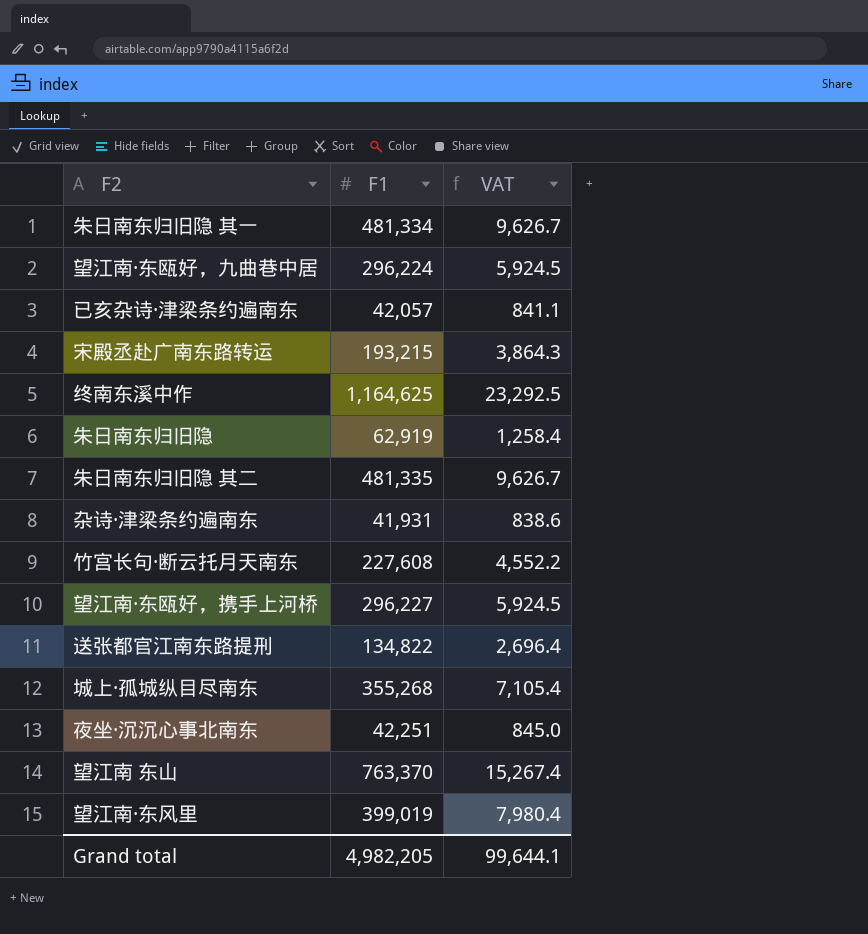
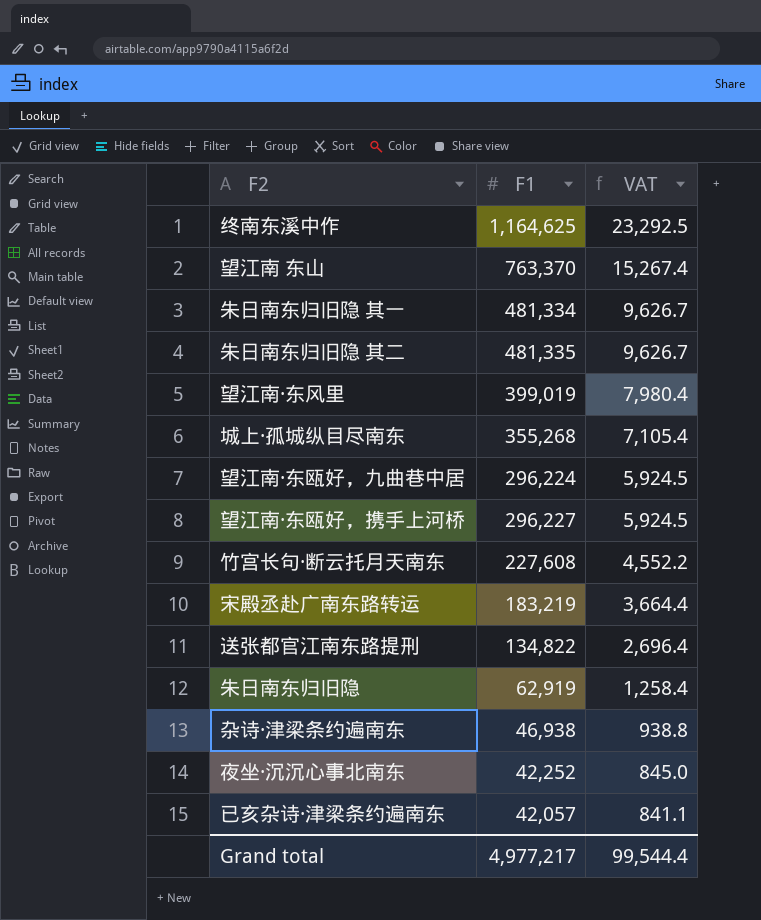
row order: none -> VAT descending
宋殿丞赴广南东路转运 | F1: 193,215 -> 183,219
宋殿丞赴广南东路转运 | VAT: 3,864.3 -> 3,664.4
杂诗·津梁条约遍南东 | F1: 41,931 -> 46,938
杂诗·津梁条约遍南东 | VAT: 838.6 -> 938.8
夜坐·沉沉心事北南东 | F1: 42,251 -> 42,252
Grand total | F1: 4,982,205 -> 4,977,217
Grand total | VAT: 99,644.1 -> 99,544.4

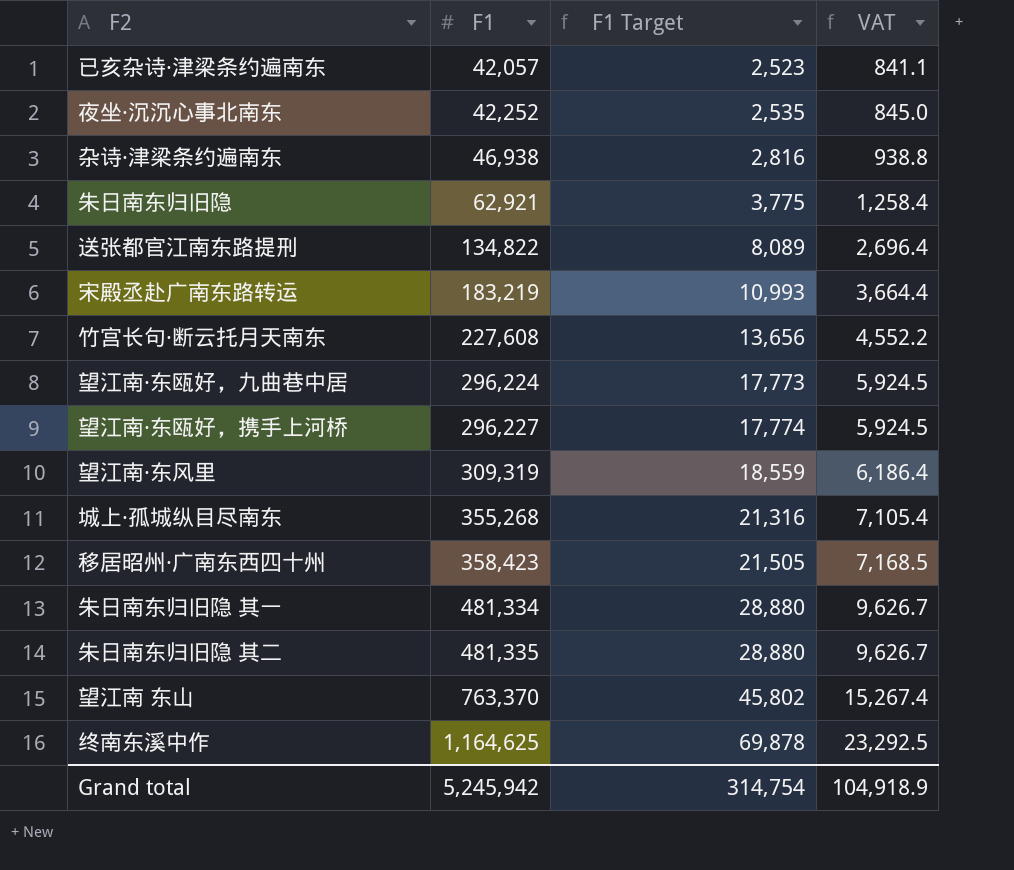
row order: VAT descending -> F1 ascending
column F1 Target | formula: none -> [F1] * 0.06
朱日南东归旧隐 | F1: 62,919 -> 62,921
望江南·东风里 | F1: 399,019 -> 309,319
望江南·东风里 | VAT: 7,980.4 -> 6,186.4
row 移居昭州·广南东西四十州: none -> 358,423 | 21,505 | 7,168.5
Grand total | F1: 4,977,217 -> 5,245,942
Grand total | VAT: 99,544.4 -> 104,918.9

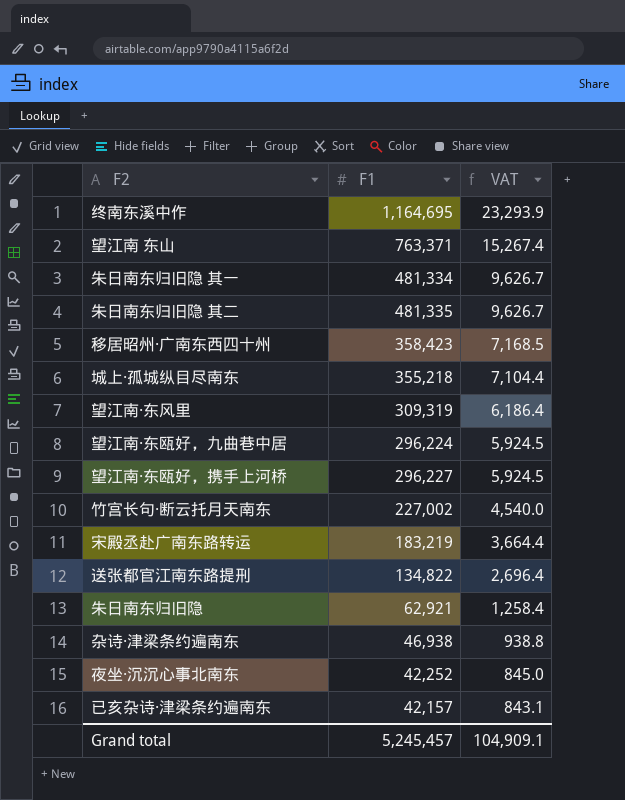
row order: F1 ascending -> VAT descending
column F1 Target | formula: [F1] * 0.06 -> none
终南东溪中作 | F1: 1,164,625 -> 1,164,695
终南东溪中作 | VAT: 23,292.5 -> 23,293.9
望江南 东山 | F1: 763,370 -> 763,371
城上·孤城纵目尽南东 | F1: 355,268 -> 355,218
城上·孤城纵目尽南东 | VAT: 7,105.4 -> 7,104.4
竹宫长句·断云托月天南东 | F1: 227,608 -> 227,002
竹宫长句·断云托月天南东 | VAT: 4,552.2 -> 4,540.0
已亥杂诗·津梁条约遍南东 | F1: 42,057 -> 42,157
已亥杂诗·津梁条约遍南东 | VAT: 841.1 -> 843.1
Grand total | F1: 5,245,942 -> 5,245,457
Grand total | VAT: 104,918.9 -> 104,909.1

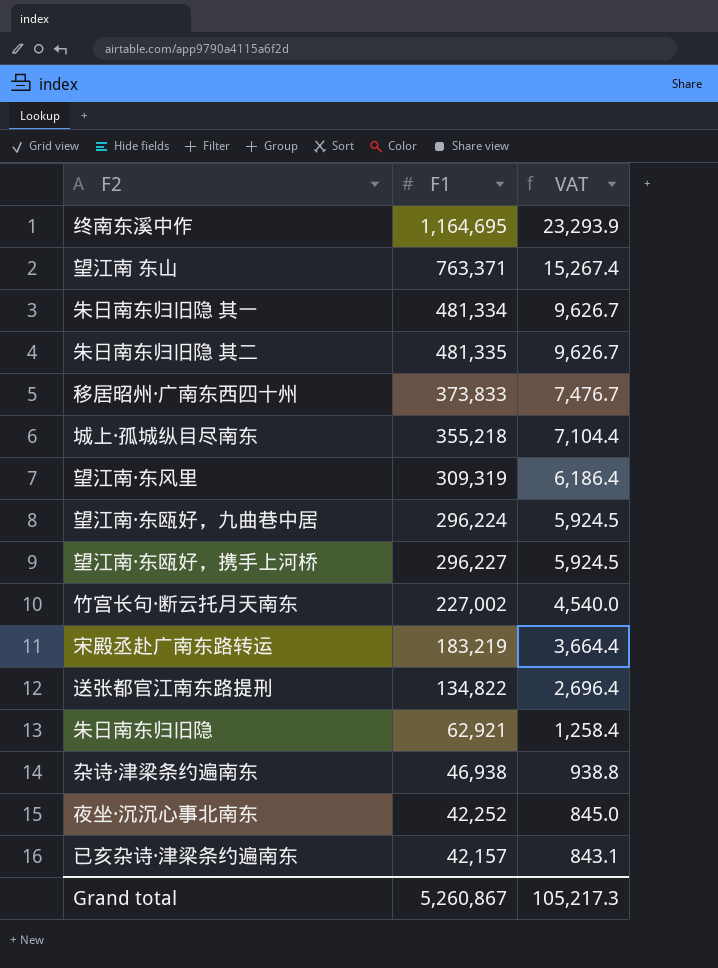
移居昭州·广南东西四十州 | F1: 358,423 -> 373,833
移居昭州·广南东西四十州 | VAT: 7,168.5 -> 7,476.7
Grand total | F1: 5,245,457 -> 5,260,867
Grand total | VAT: 104,909.1 -> 105,217.3

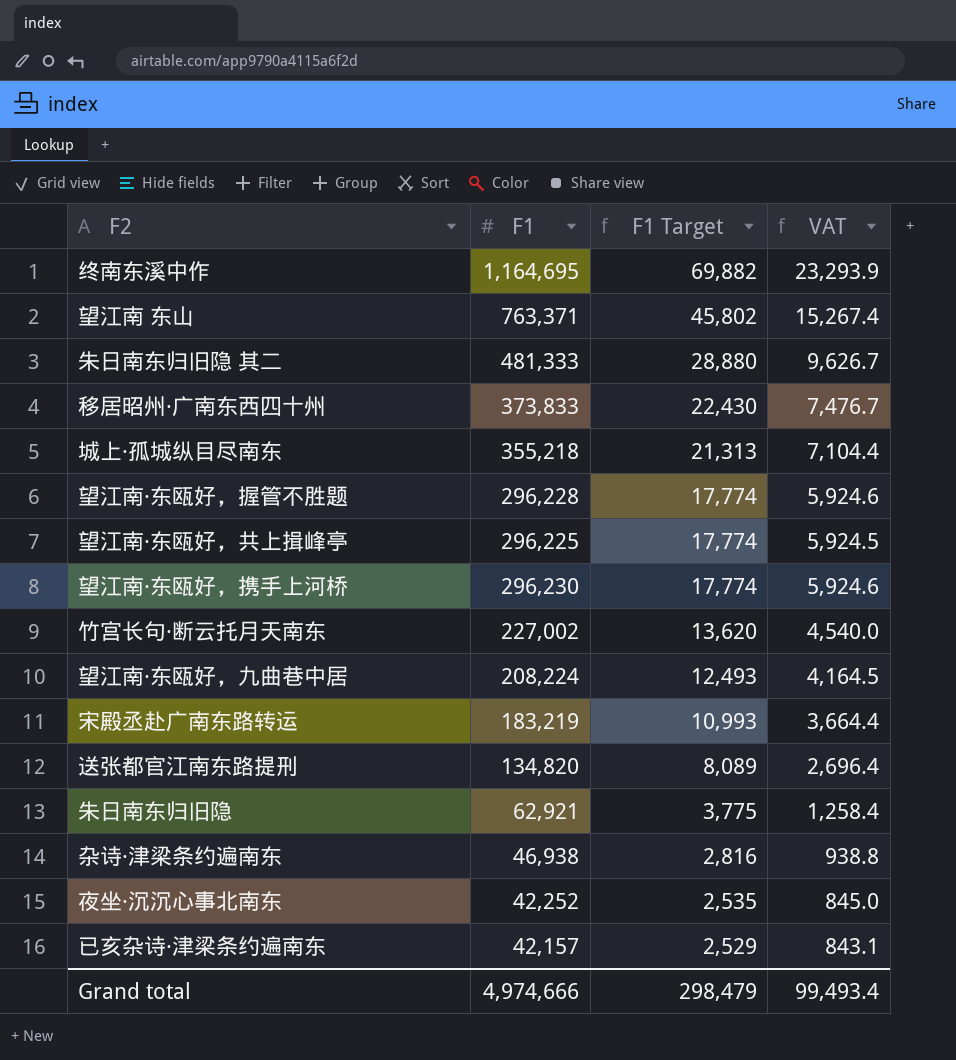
row order: VAT descending -> F1 Target descending
column F1 Target | formula: none -> [F1] * 0.06
row 朱日南东归旧隐 其一: 481,334 | 9,626.7 -> none
row 望江南·东风里: 309,319 | 6,186.4 -> none
朱日南东归旧隐 其二 | F1: 481,335 -> 481,333
row 望江南·东瓯好，握管不胜题: none -> 296,228 | 17,774 | 5,924.6
row 望江南·东瓯好，共上揖峰亭: none -> 296,225 | 17,774 | 5,924.5
望江南·东瓯好，携手上河桥 | F1: 296,227 -> 296,230
望江南·东瓯好，携手上河桥 | VAT: 5,924.5 -> 5,924.6
望江南·东瓯好，九曲巷中居 | F1: 296,224 -> 208,224
望江南·东瓯好，九曲巷中居 | VAT: 5,924.5 -> 4,164.5
送张都官江南东路提刑 | F1: 134,822 -> 134,820
Grand total | F1: 5,260,867 -> 4,974,666
Grand total | VAT: 105,217.3 -> 99,493.4

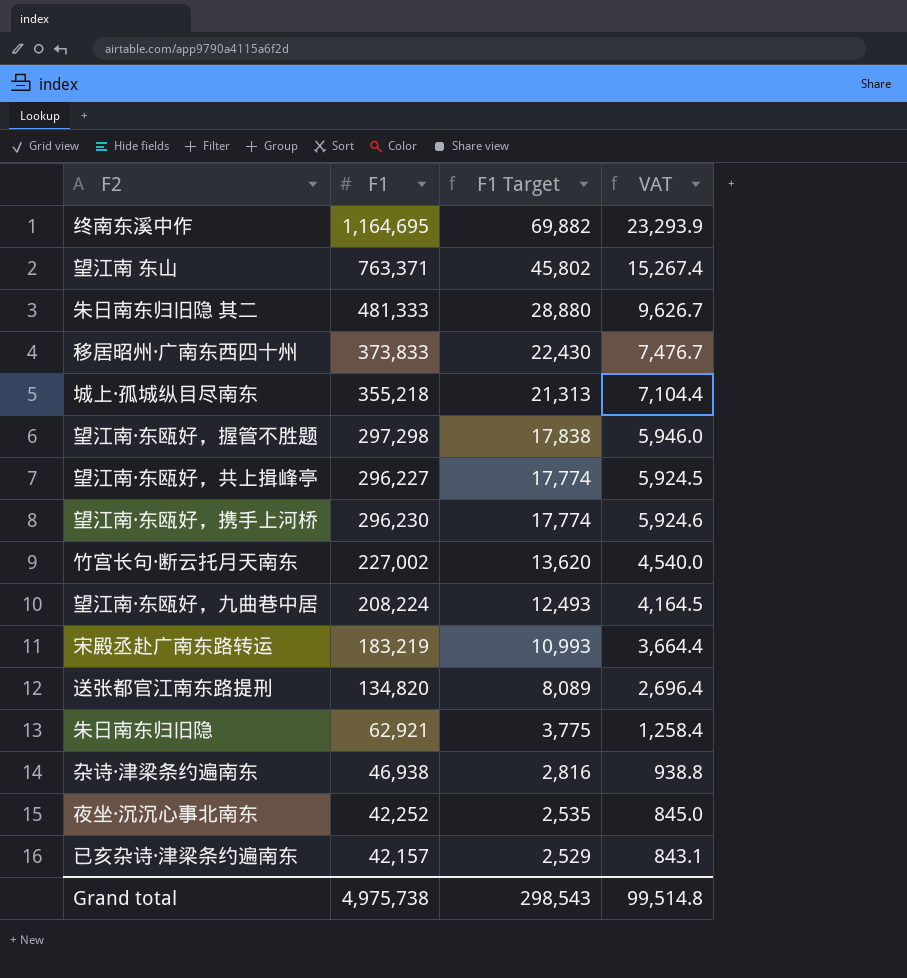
望江南·东瓯好，握管不胜题 | F1: 296,228 -> 297,298
望江南·东瓯好，握管不胜题 | F1 Target: 17,774 -> 17,838
望江南·东瓯好，握管不胜题 | VAT: 5,924.6 -> 5,946.0
望江南·东瓯好，共上揖峰亭 | F1: 296,225 -> 296,227
Grand total | F1: 4,974,666 -> 4,975,738
Grand total | F1 Target: 298,479 -> 298,543
Grand total | VAT: 99,493.4 -> 99,514.8

